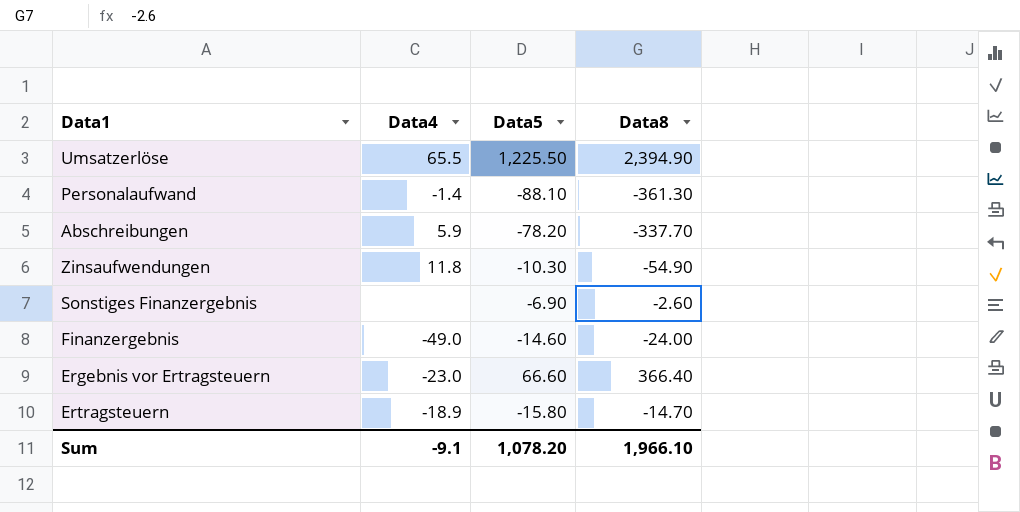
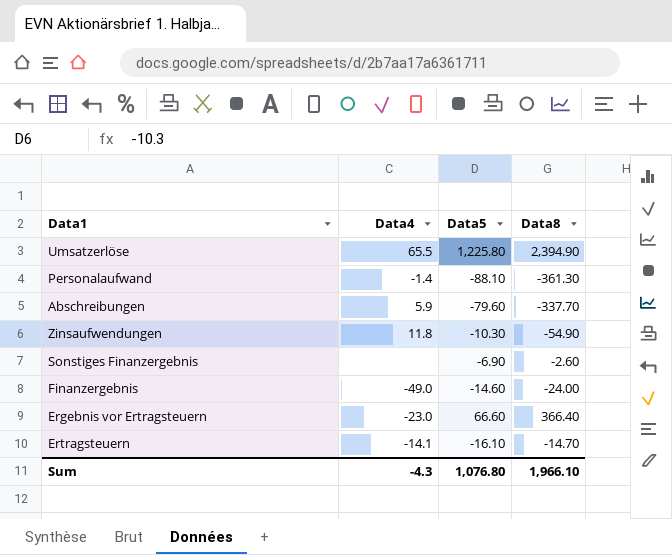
Umsatzerlöse | Data5: 1,225.50 -> 1,225.80
Abschreibungen | Data5: -78.20 -> -79.60
Ertragsteuern | Data4: -18.9 -> -14.1
Ertragsteuern | Data5: -15.80 -> -16.10
Sum | Data4: -9.1 -> -4.3
Sum | Data5: 1,078.20 -> 1,076.80

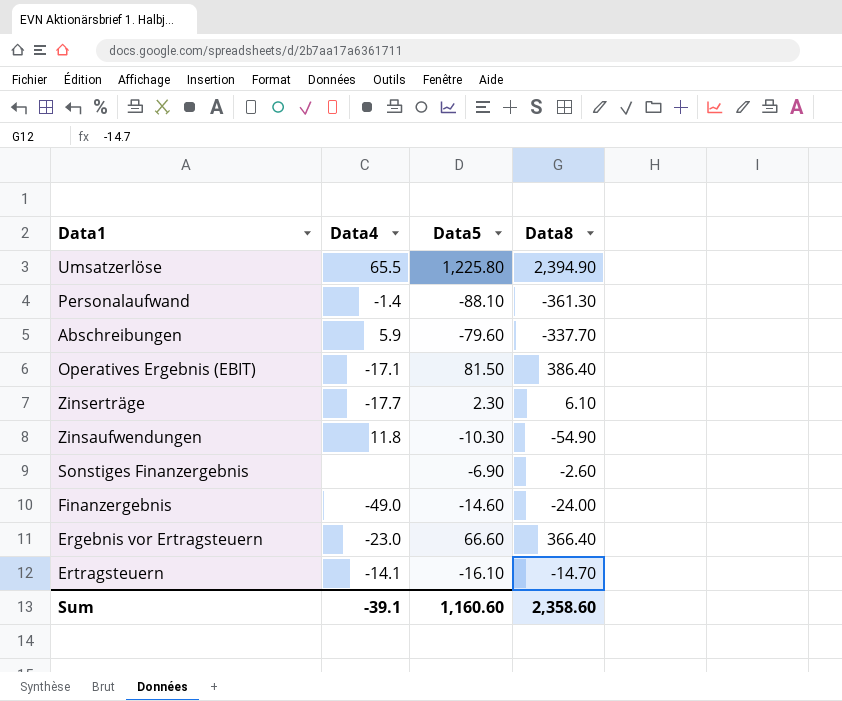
row Operatives Ergebnis (EBIT): none -> -17.1 | 81.50 | 386.40
row Zinserträge: none -> -17.7 | 2.30 | 6.10
Sum | Data4: -4.3 -> -39.1
Sum | Data5: 1,076.80 -> 1,160.60
Sum | Data8: 1,966.10 -> 2,358.60

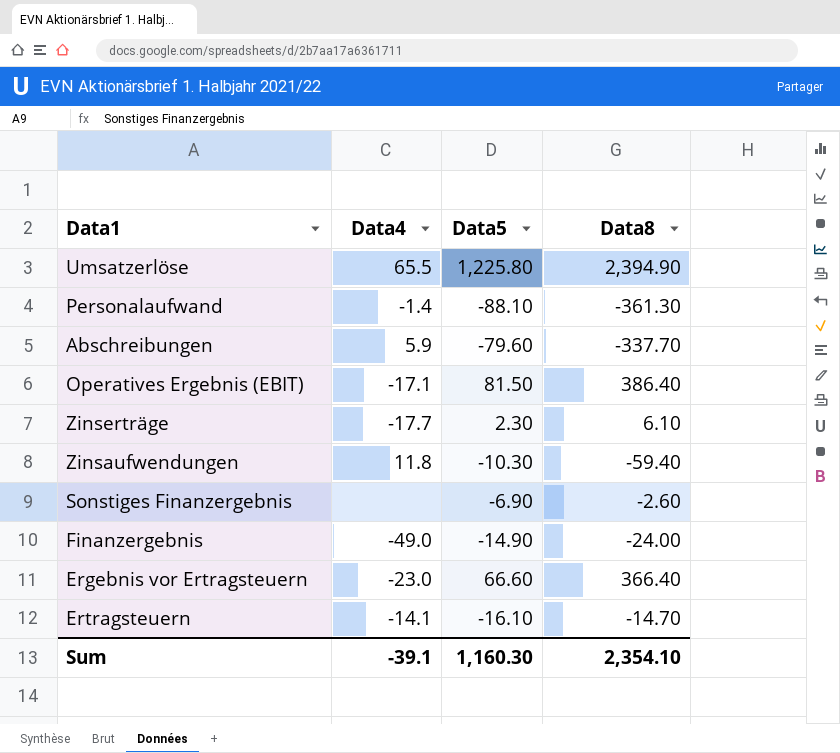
Zinsaufwendungen | Data8: -54.90 -> -59.40
Finanzergebnis | Data5: -14.60 -> -14.90
Sum | Data5: 1,160.60 -> 1,160.30
Sum | Data8: 2,358.60 -> 2,354.10

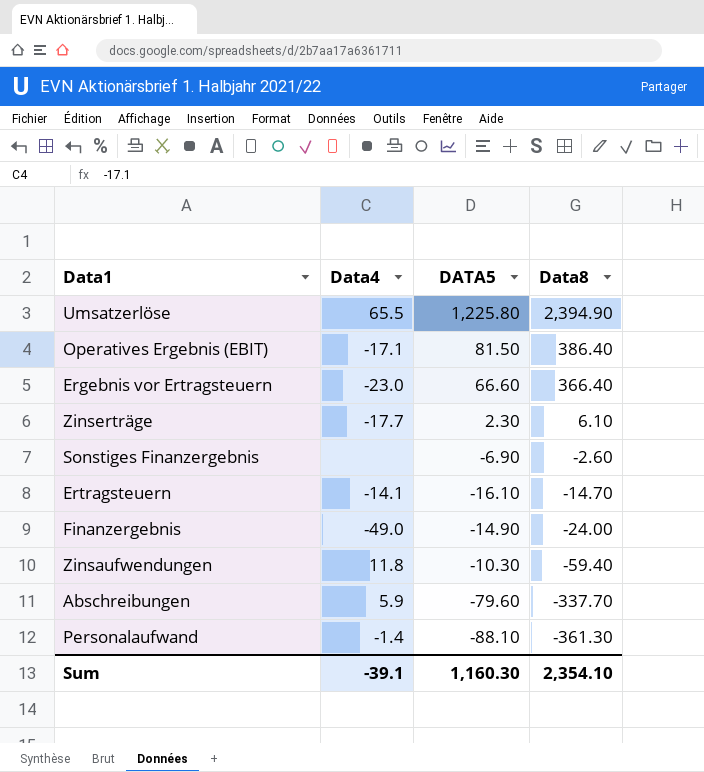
row order: none -> Data8 descending
column name: Data5 -> DATA5

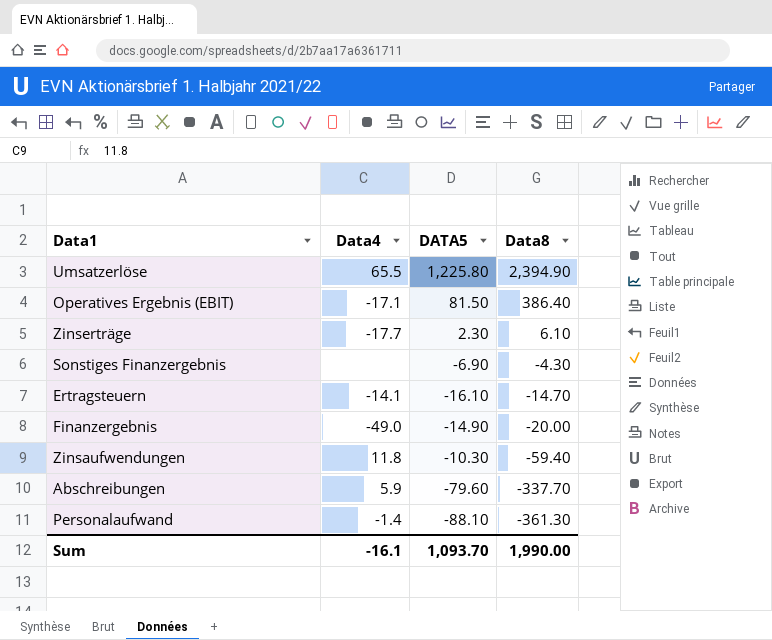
row Ergebnis vor Ertragsteuern: -23.0 | 66.60 | 366.40 -> none
Sonstiges Finanzergebnis | Data8: -2.60 -> -4.30
Finanzergebnis | Data8: -24.00 -> -20.00
Sum | Data4: -39.1 -> -16.1
Sum | DATA5: 1,160.30 -> 1,093.70
Sum | Data8: 2,354.10 -> 1,990.00

